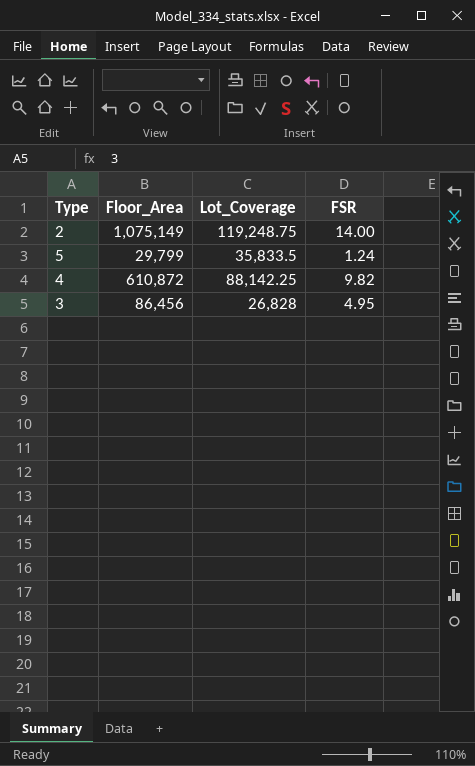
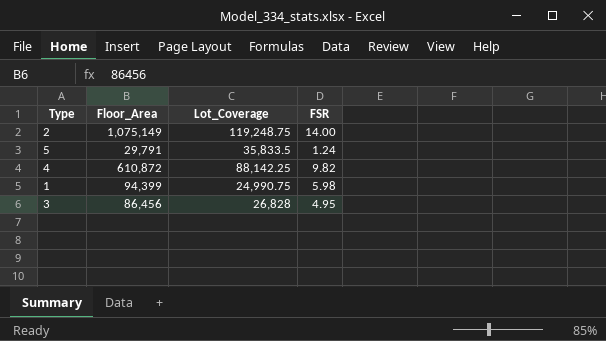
5 | Floor_Area: 29,799 -> 29,791
row 1: none -> 94,399 | 24,990.75 | 5.98

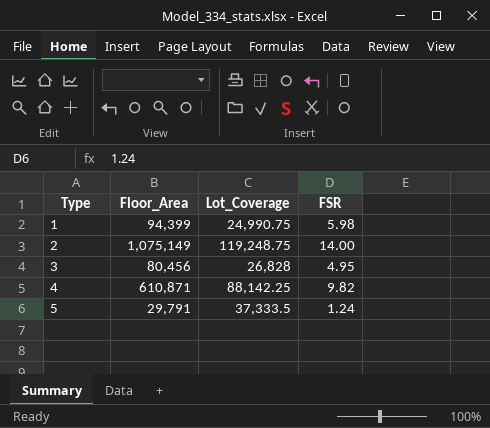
row order: none -> Type ascending
3 | Floor_Area: 86,456 -> 80,456
4 | Floor_Area: 610,872 -> 610,871
5 | Lot_Coverage: 35,833.5 -> 37,333.5

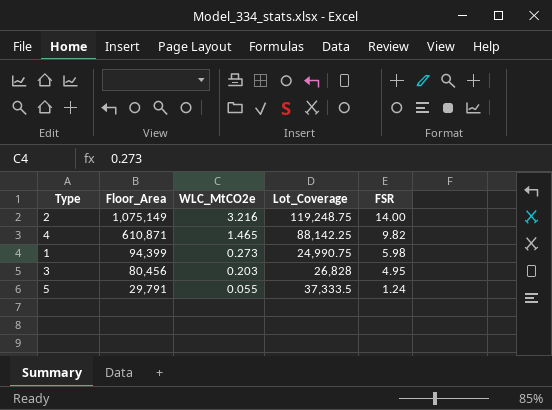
row order: Type ascending -> Floor_Area descending
column WLC_MtCO2e | position: none -> 3

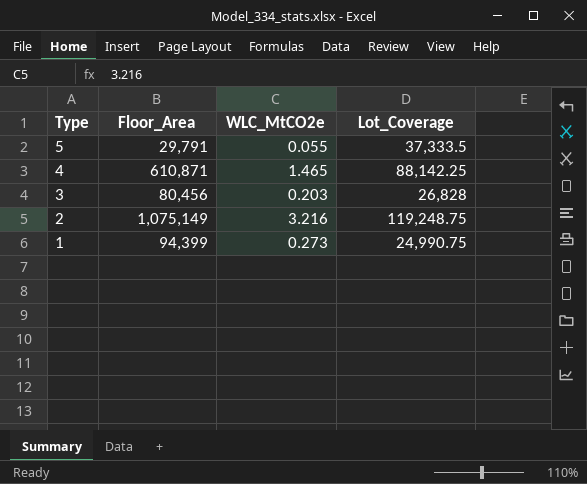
row order: Floor_Area descending -> Type descending
column FSR | position: 5 -> none

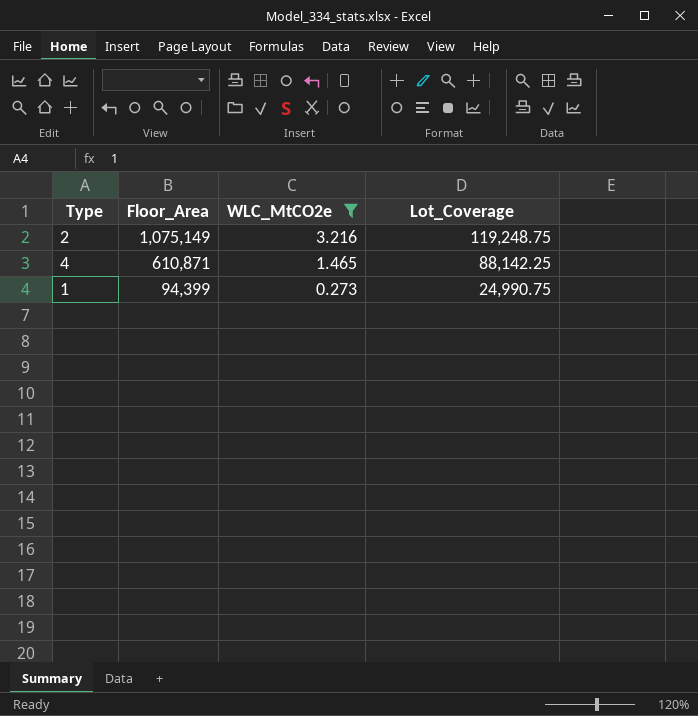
filter: none -> WLC_MtCO2e >= 0.273
row order: Type descending -> Floor_Area descending

